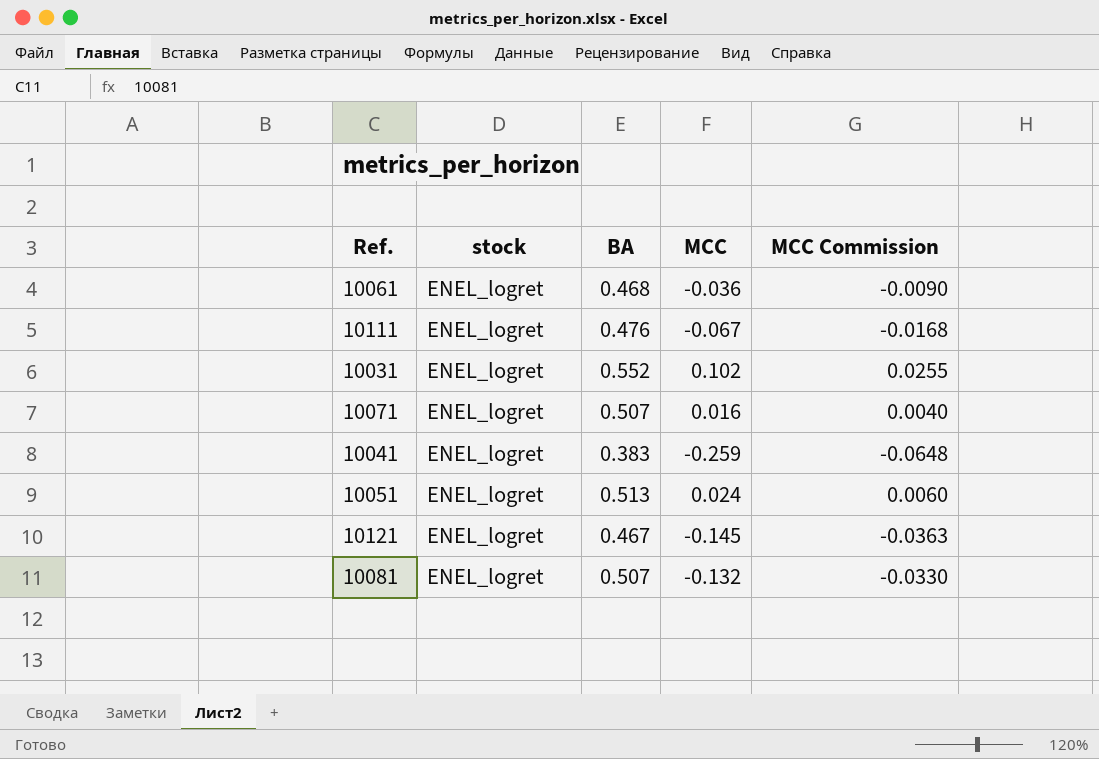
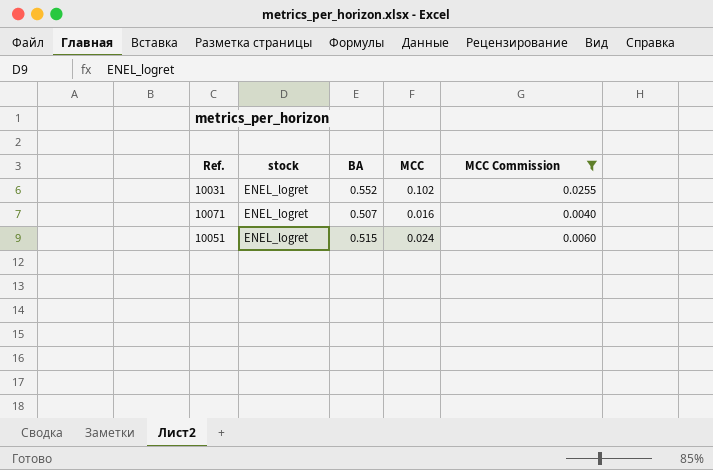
filter: none -> MCC Commission >= 0.0040
10051 | BA: 0.513 -> 0.515

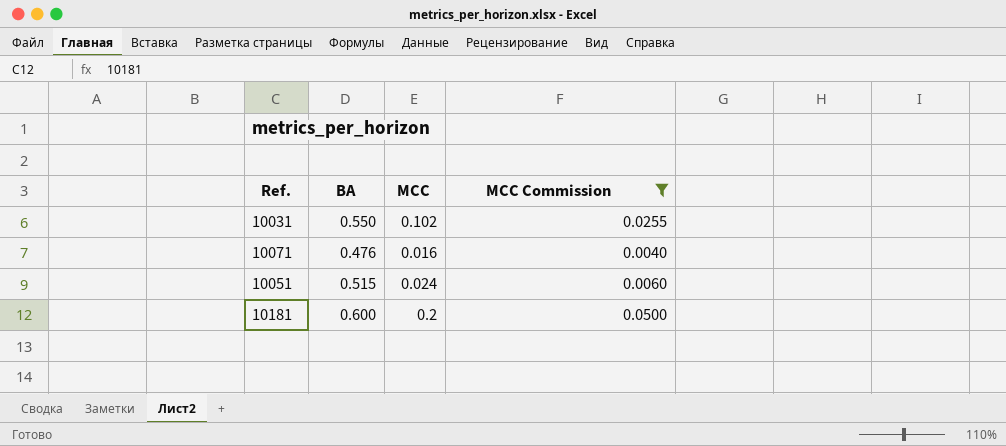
column stock | position: 2 -> none
10031 | BA: 0.552 -> 0.550
10071 | BA: 0.507 -> 0.476
row 10181: none -> 0.600 | 0.2 | 0.0500

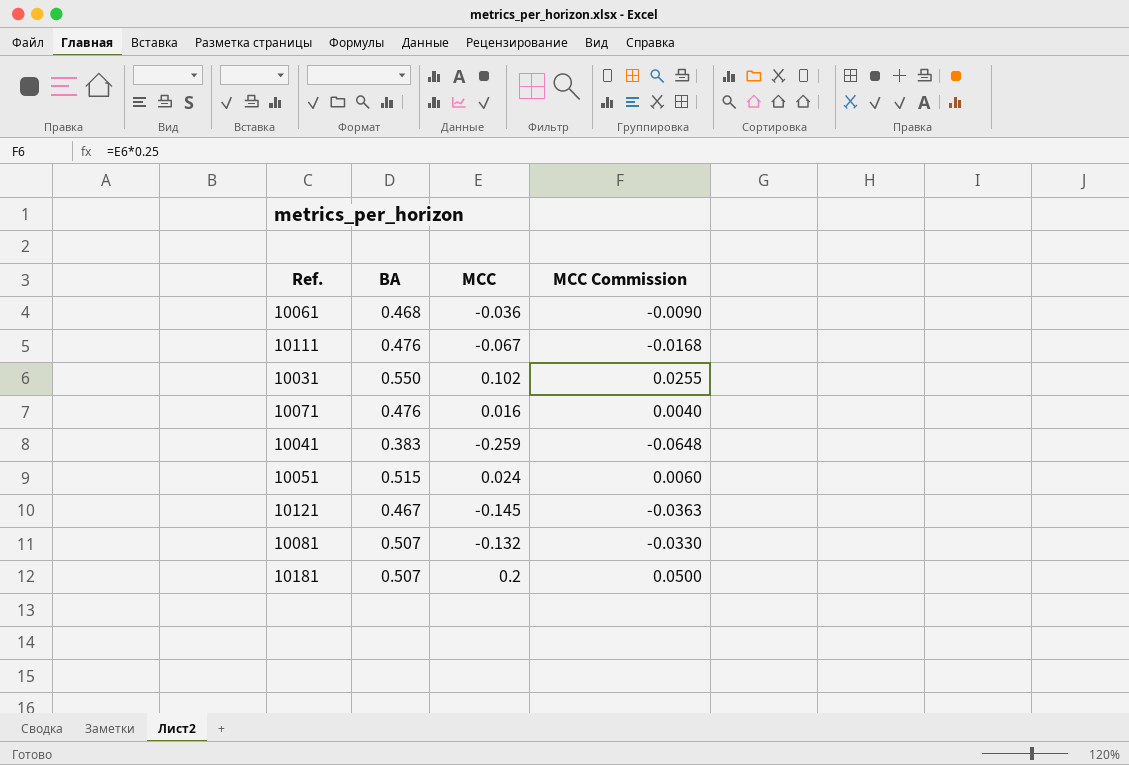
filter: MCC Commission >= 0.0040 -> none
10181 | BA: 0.600 -> 0.507

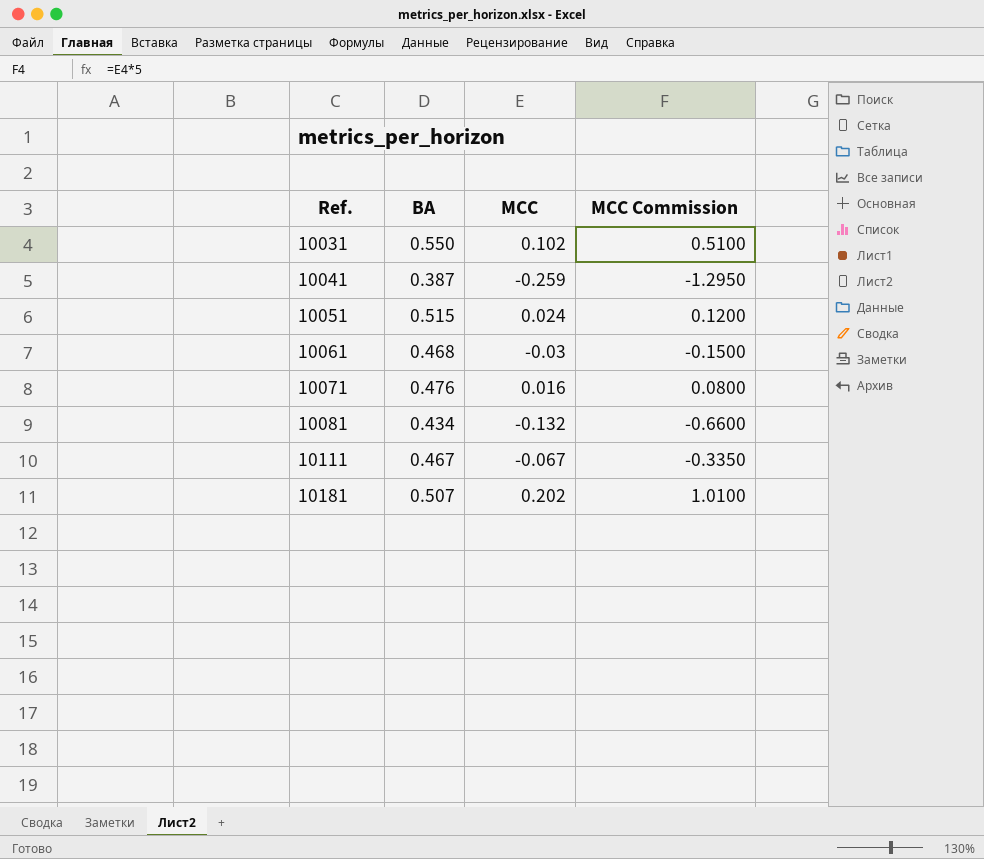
row order: none -> Ref. ascending
column MCC Commission | formula: [MCC] * 0.25 -> [MCC] * 5
row 10121: 0.467 | -0.145 | -0.0363 -> none
10041 | BA: 0.383 -> 0.387
10061 | MCC: -0.036 -> -0.03
10081 | BA: 0.507 -> 0.434
10111 | BA: 0.476 -> 0.467
10181 | MCC: 0.2 -> 0.202

